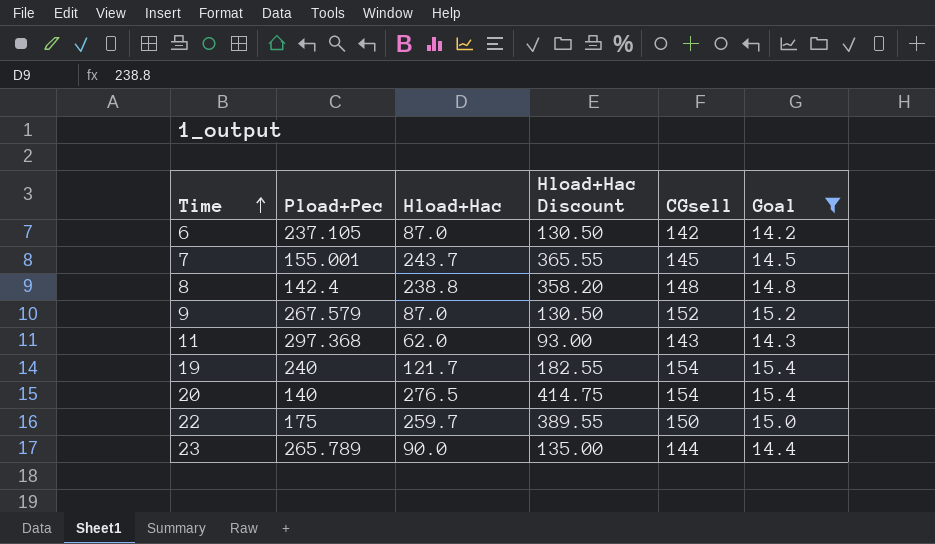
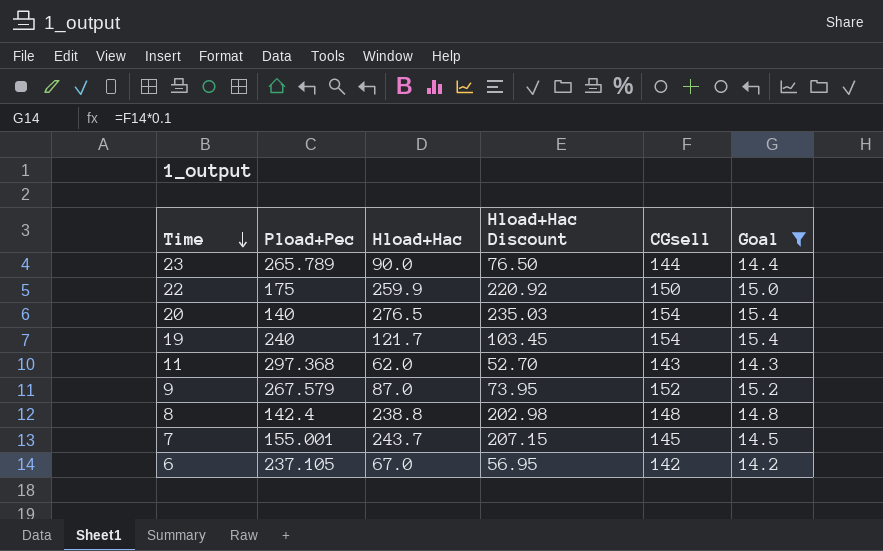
row order: Time ascending -> Time descending
column Hload+Hac Discount | formula: [Hload+Hac] * 1.5 -> [Hload+Hac] * 0.85
22 | Hload+Hac: 259.7 -> 259.9
6 | Hload+Hac: 87.0 -> 67.0

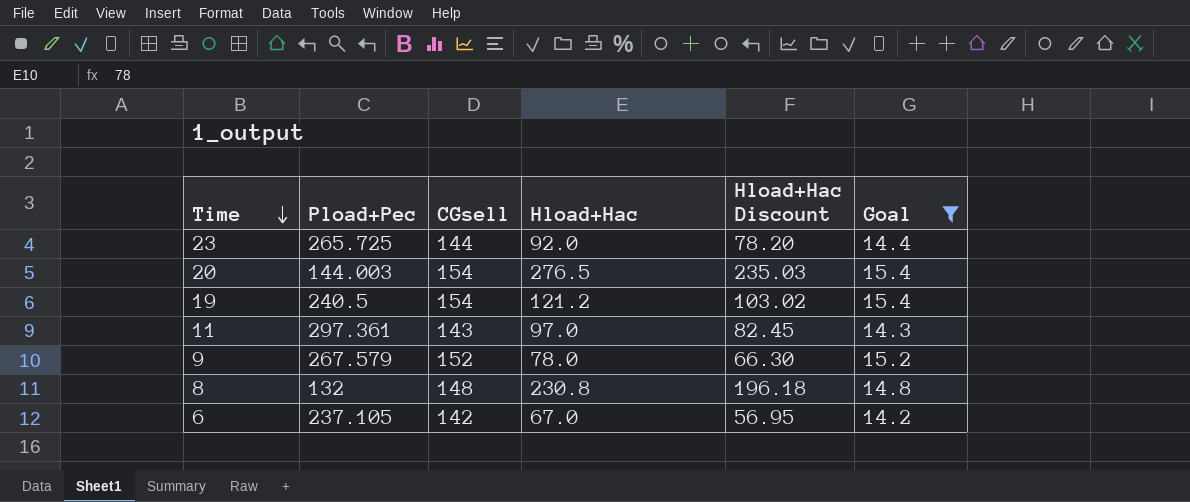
column CGsell | position: 5 -> 3
row 22: 175 | 259.9 | 220.92 | 150 | 15.0 -> none
row 7: 155.001 | 243.7 | 207.15 | 145 | 14.5 -> none
23 | Pload+Pec: 265.789 -> 265.725
23 | Hload+Hac: 90.0 -> 92.0
23 | Hload+Hac Discount: 76.50 -> 78.20
20 | Pload+Pec: 140 -> 144.003
19 | Pload+Pec: 240 -> 240.5
19 | Hload+Hac: 121.7 -> 121.2
19 | Hload+Hac Discount: 103.45 -> 103.02
11 | Pload+Pec: 297.368 -> 297.361
11 | Hload+Hac: 62.0 -> 97.0
11 | Hload+Hac Discount: 52.70 -> 82.45
9 | Hload+Hac: 87.0 -> 78.0
9 | Hload+Hac Discount: 73.95 -> 66.30
8 | Pload+Pec: 142.4 -> 132
8 | Hload+Hac: 238.8 -> 230.8
8 | Hload+Hac Discount: 202.98 -> 196.18

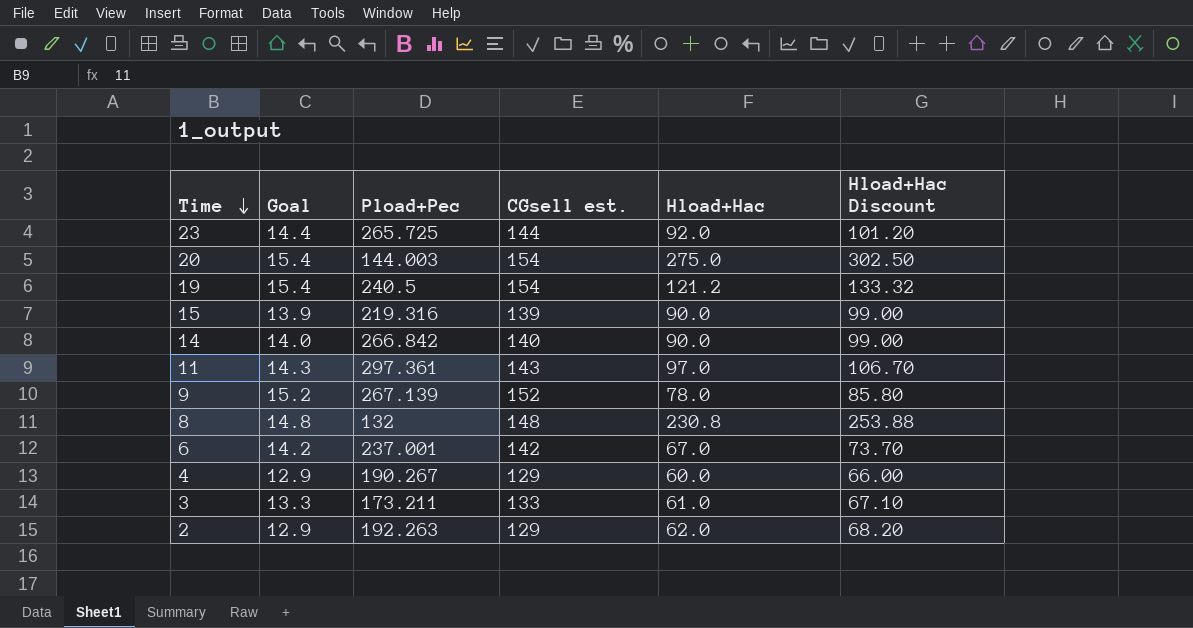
filter: Goal >= 14.2 -> none
column Goal | position: 6 -> 2
column name: CGsell -> CGsell est.
column Hload+Hac Discount | formula: [Hload+Hac] * 0.85 -> [Hload+Hac] * 1.1
20 | Hload+Hac: 276.5 -> 275.0
9 | Pload+Pec: 267.579 -> 267.139
6 | Pload+Pec: 237.105 -> 237.001

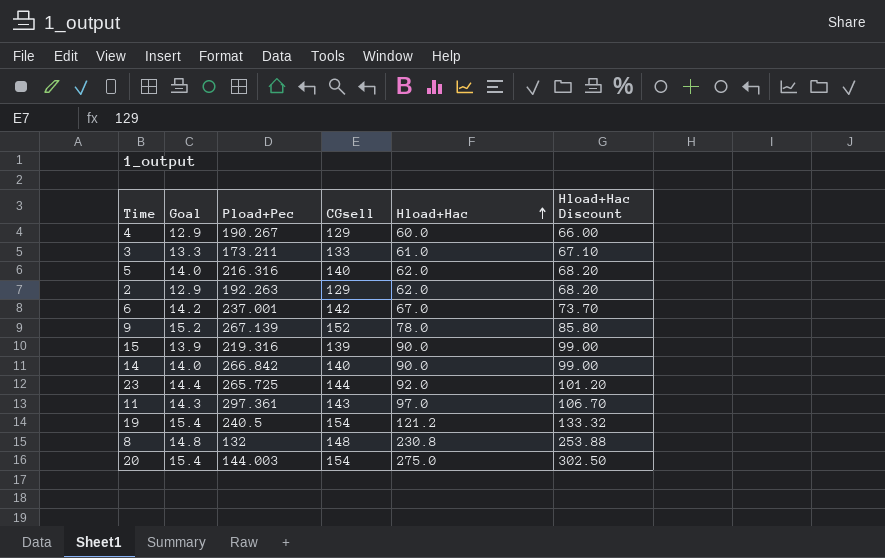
row order: Time descending -> Hload+Hac ascending
column name: CGsell est. -> CGsell
row 5: none -> 14.0 | 216.316 | 140 | 62.0 | 68.20

